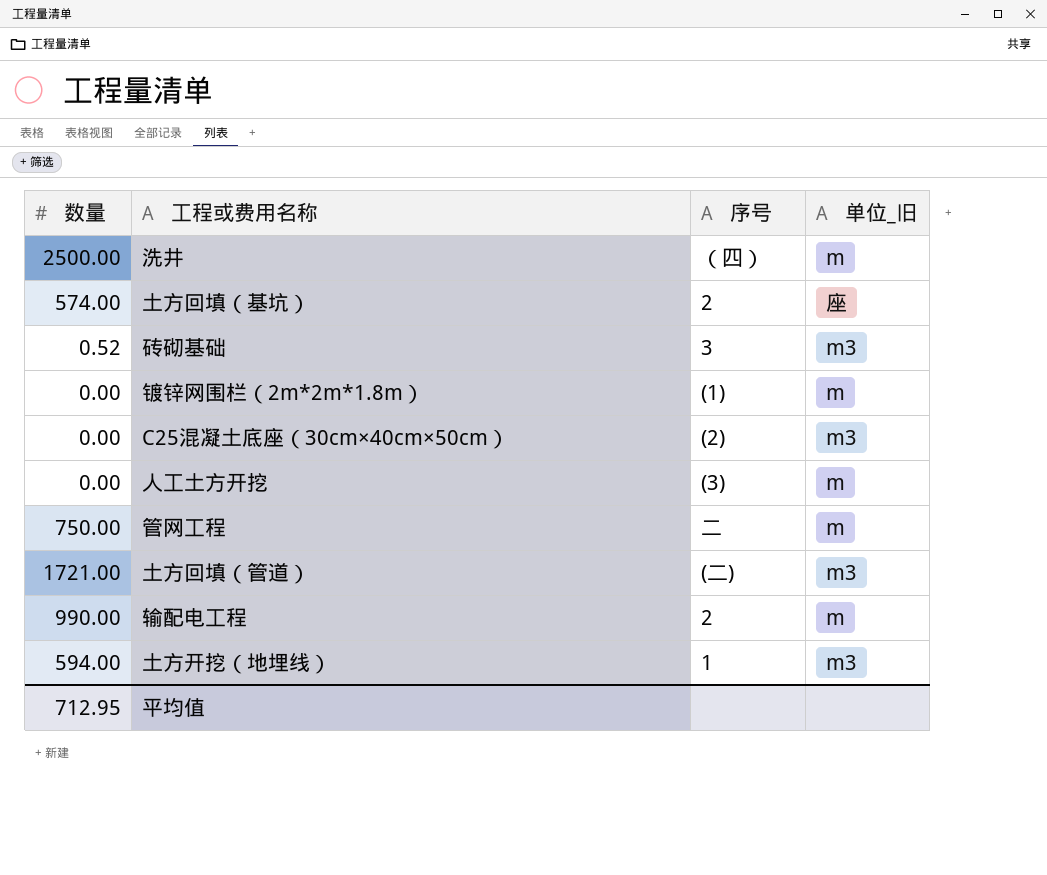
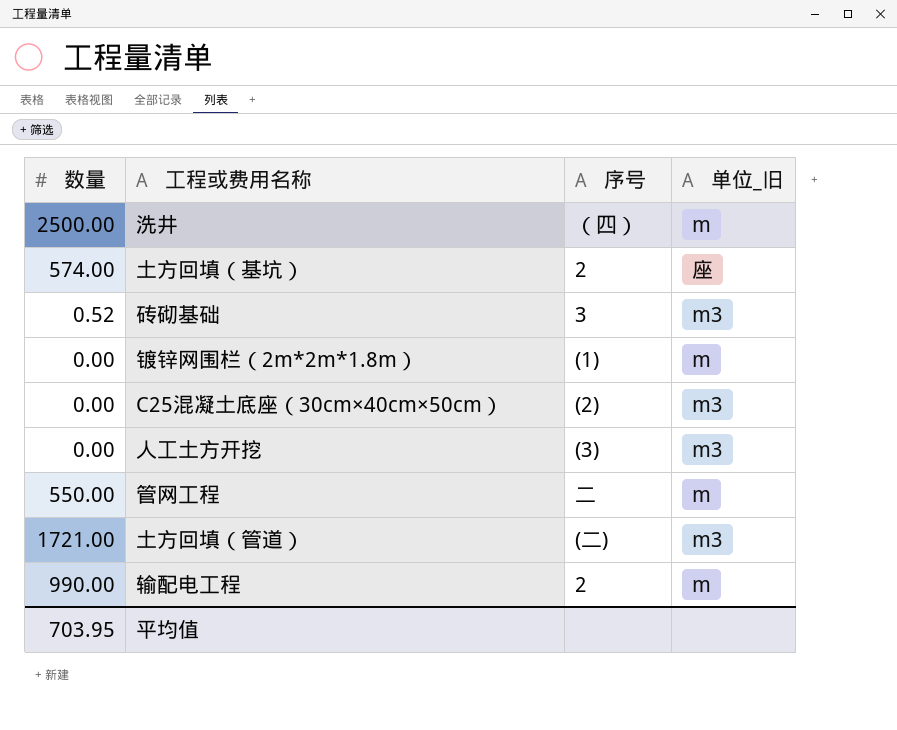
row 土方开挖（地埋线）: 594.00 | 1 | m3 -> none
人工土方开挖 | 单位_旧: m -> m3
管网工程 | 数量: 750.00 -> 550.00
平均值 | 数量: 712.95 -> 703.95

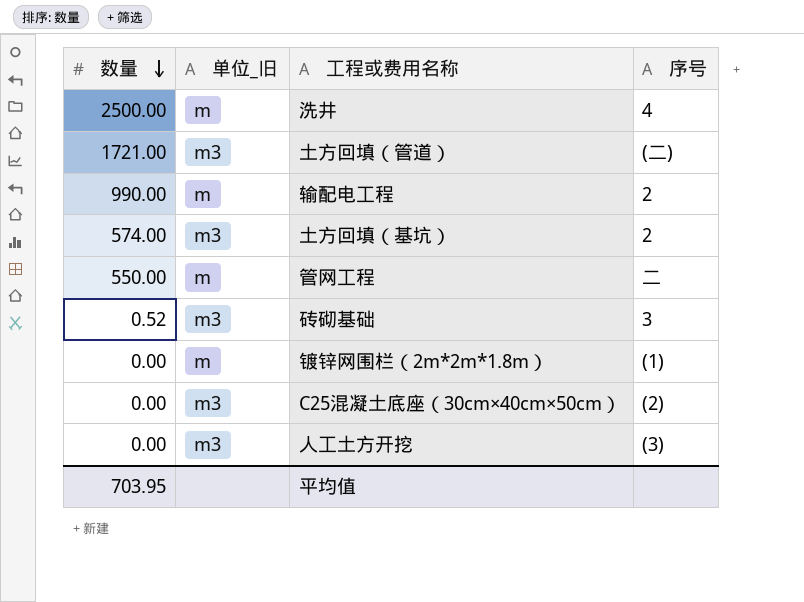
row order: none -> 数量 descending
column 单位_旧 | position: 4 -> 2
洗井 | 序号: （四） -> 4
土方回填（基坑） | 单位_旧: 座 -> m3

